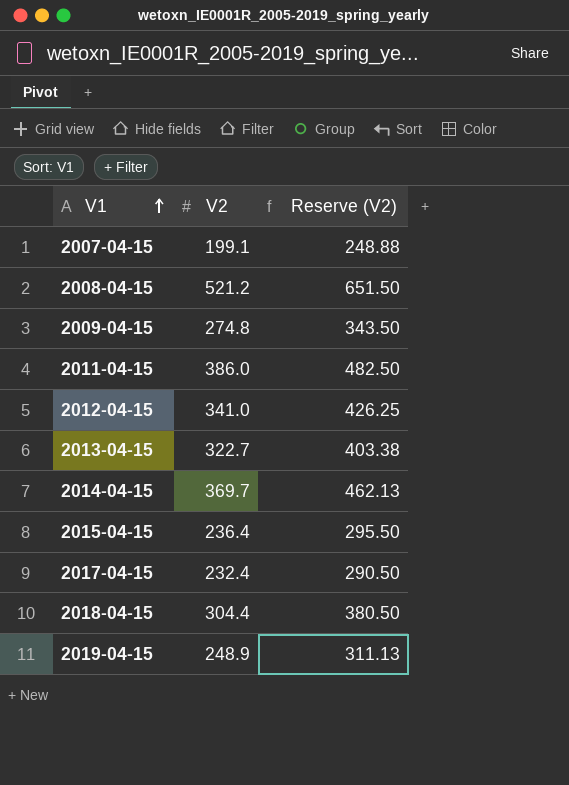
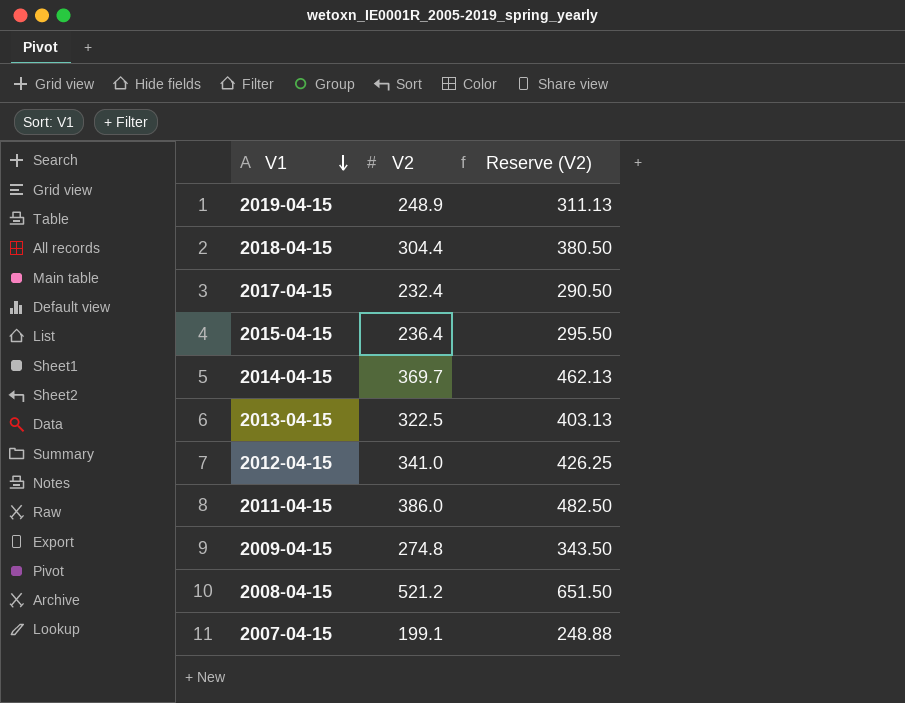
row order: V1 ascending -> V1 descending
2013-04-15 | V2: 322.7 -> 322.5
2013-04-15 | Reserve (V2): 403.38 -> 403.13

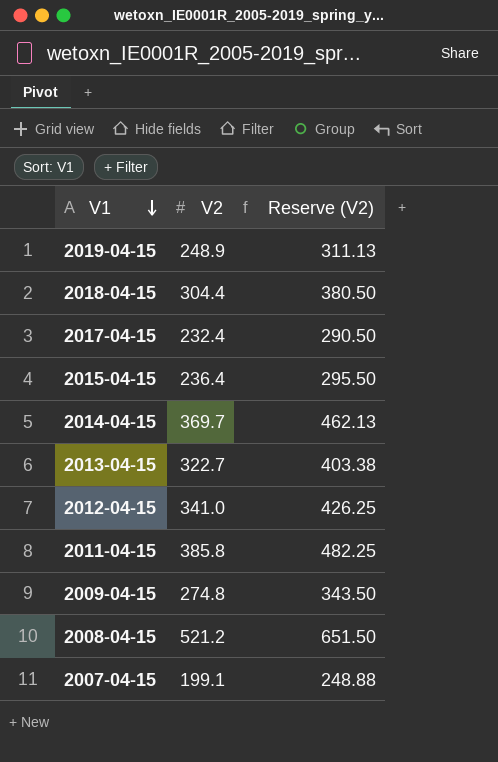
2013-04-15 | V2: 322.5 -> 322.7
2013-04-15 | Reserve (V2): 403.13 -> 403.38
2011-04-15 | V2: 386.0 -> 385.8
2011-04-15 | Reserve (V2): 482.50 -> 482.25

